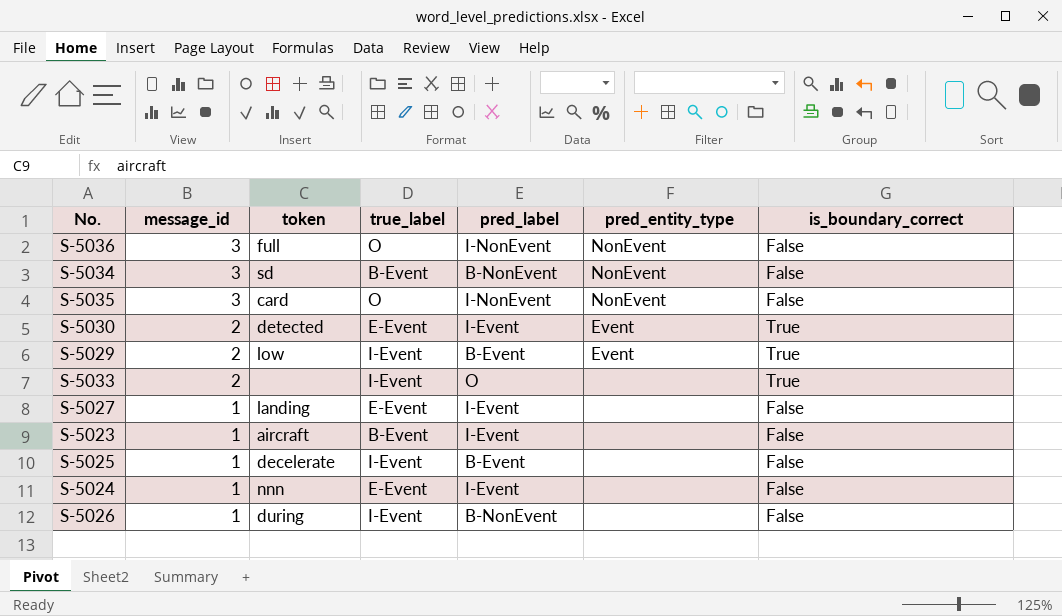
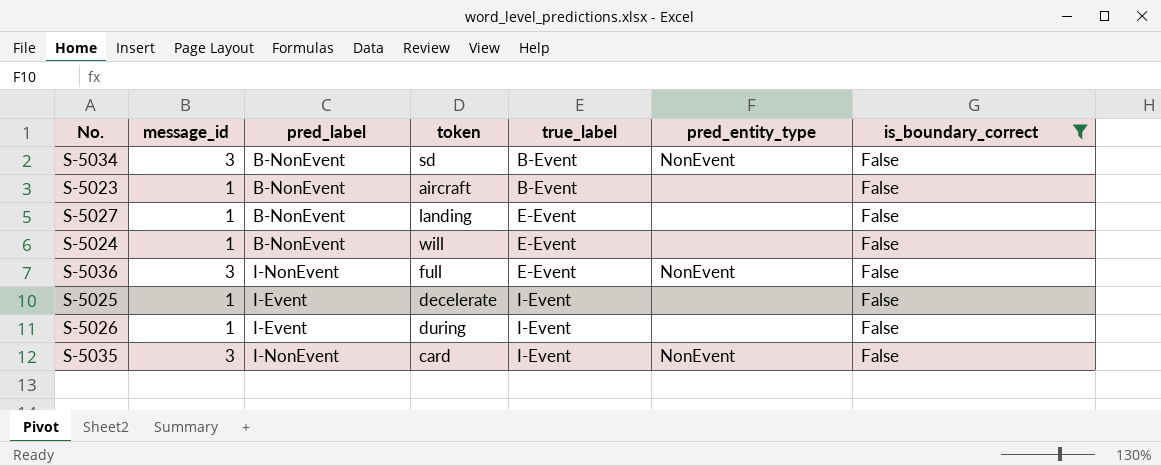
filter: none -> is_boundary_correct = False
row order: message_id descending -> true_label ascending
column pred_label | position: 5 -> 3
S-5023 | pred_label: I-Event -> B-NonEvent
S-5027 | pred_label: I-Event -> B-NonEvent
S-5024 | pred_label: I-Event -> B-NonEvent
S-5024 | token: nnn -> will
S-5036 | true_label: O -> E-Event
S-5025 | pred_label: B-Event -> I-Event
S-5026 | pred_label: B-NonEvent -> I-Event
S-5035 | true_label: O -> I-Event

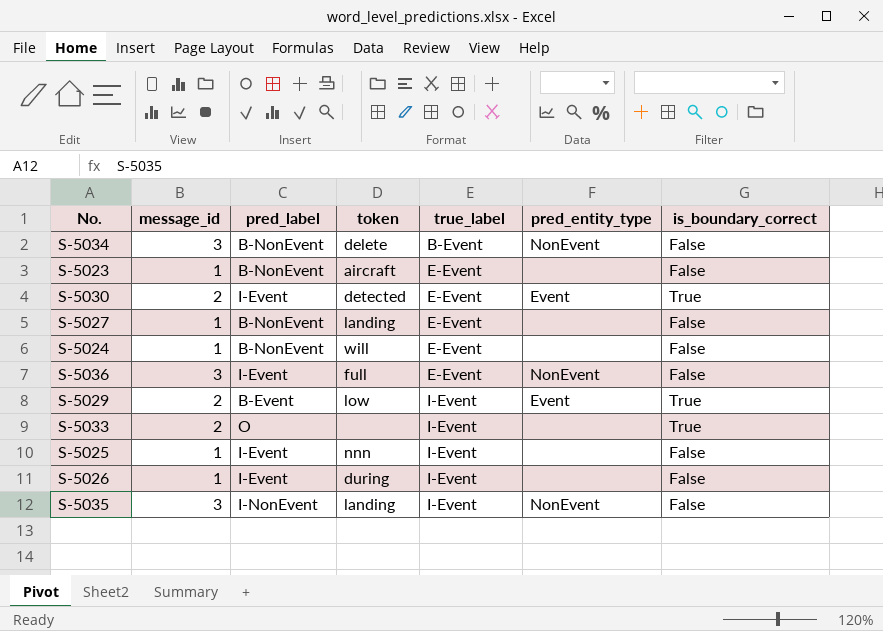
filter: is_boundary_correct = False -> none
S-5034 | token: sd -> delete
S-5023 | true_label: B-Event -> E-Event
S-5036 | pred_label: I-NonEvent -> I-Event
S-5025 | token: decelerate -> nnn
S-5035 | token: card -> landing

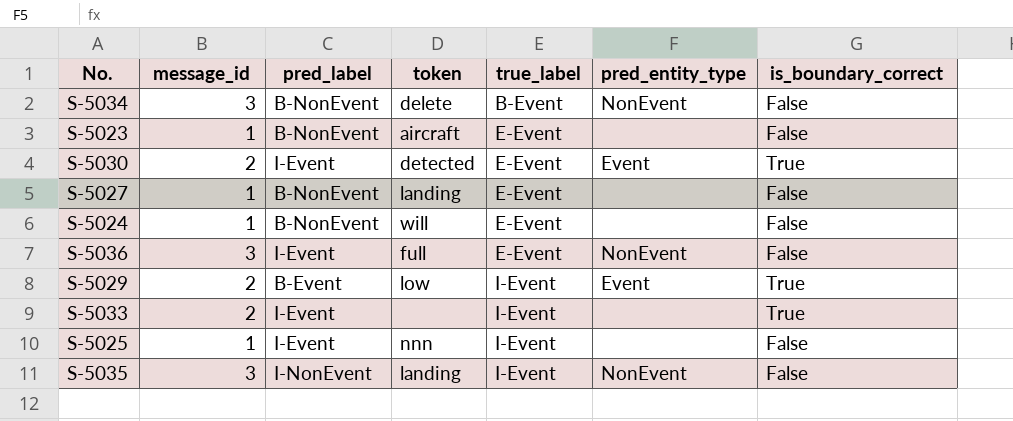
row S-5026: 1 | I-Event | during | I-Event | none | False -> none
S-5033 | pred_label: O -> I-Event

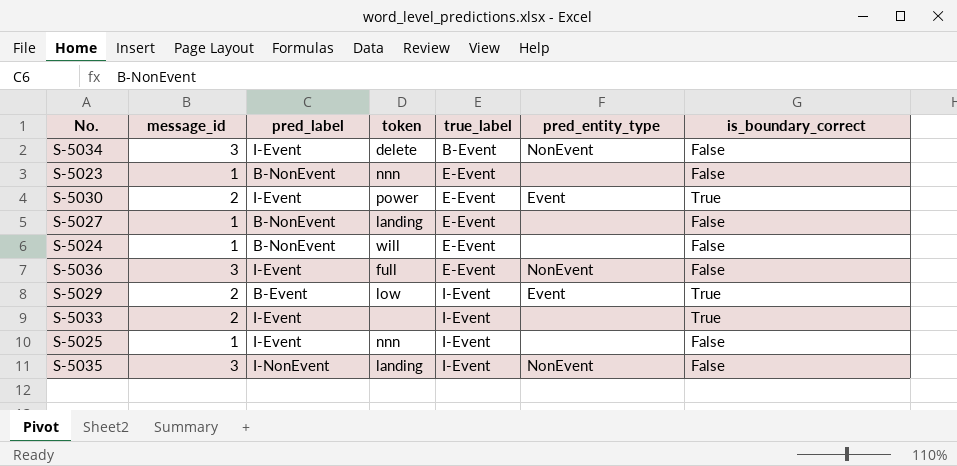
S-5034 | pred_label: B-NonEvent -> I-Event
S-5023 | token: aircraft -> nnn
S-5030 | token: detected -> power

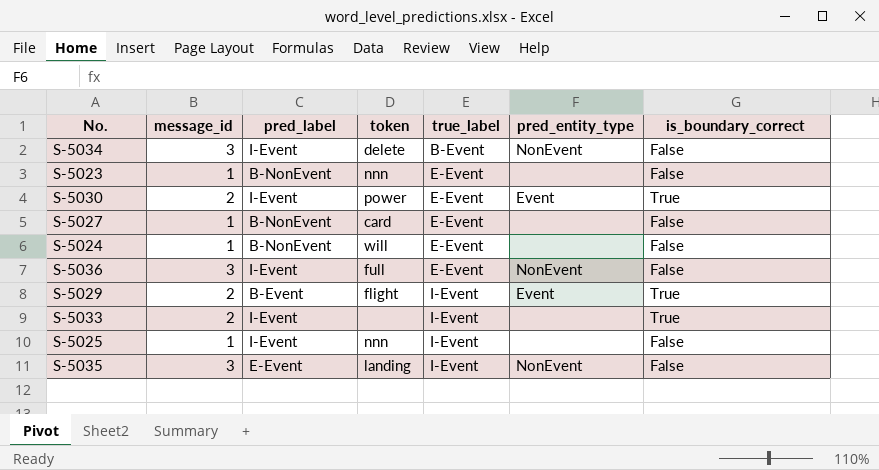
S-5027 | token: landing -> card
S-5029 | token: low -> flight
S-5035 | pred_label: I-NonEvent -> E-Event

